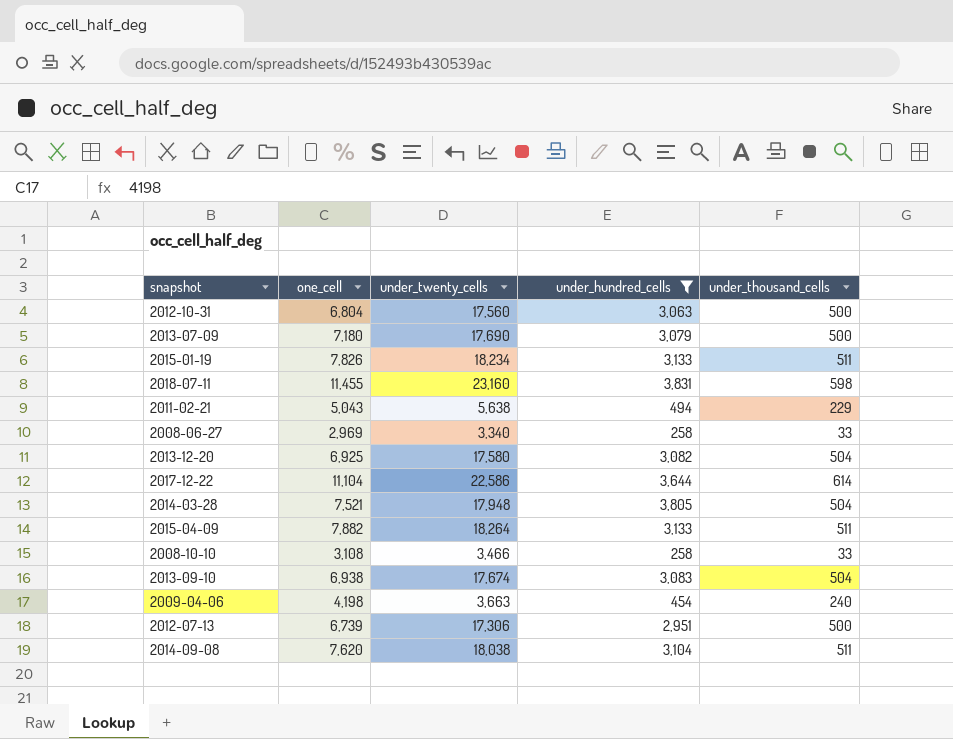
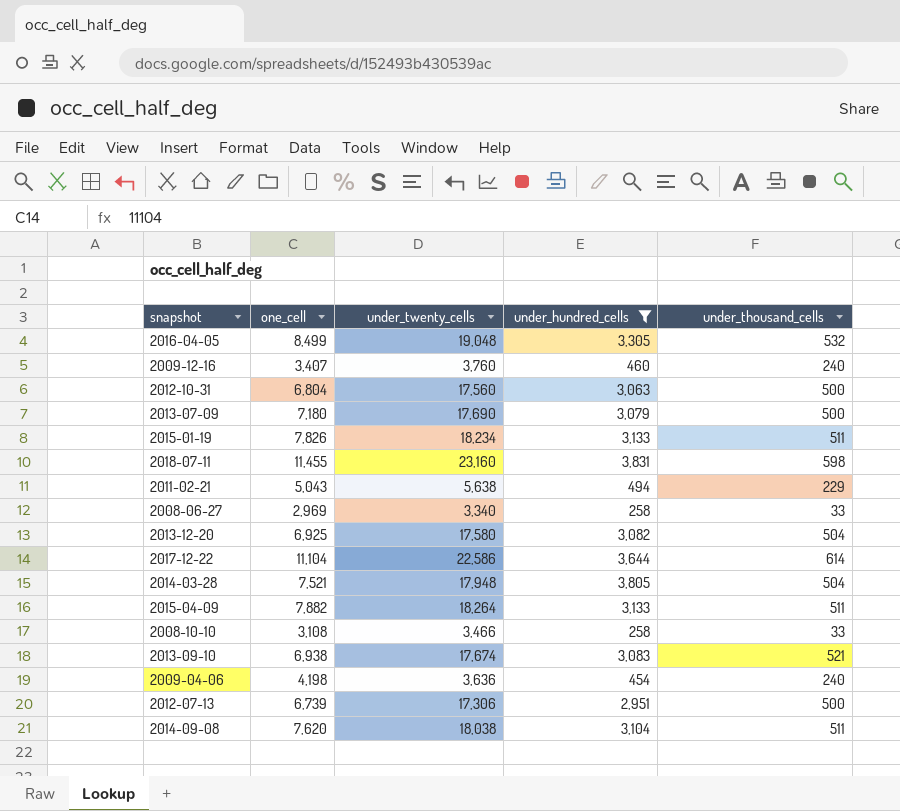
row 2016-04-05: none -> 8,499 | 19,048 | 3,305 | 532
row 2009-12-16: none -> 3,407 | 3,760 | 460 | 240
2013-09-10 | under_thousand_cells: 504 -> 521
2009-04-06 | under_twenty_cells: 3,663 -> 3,636

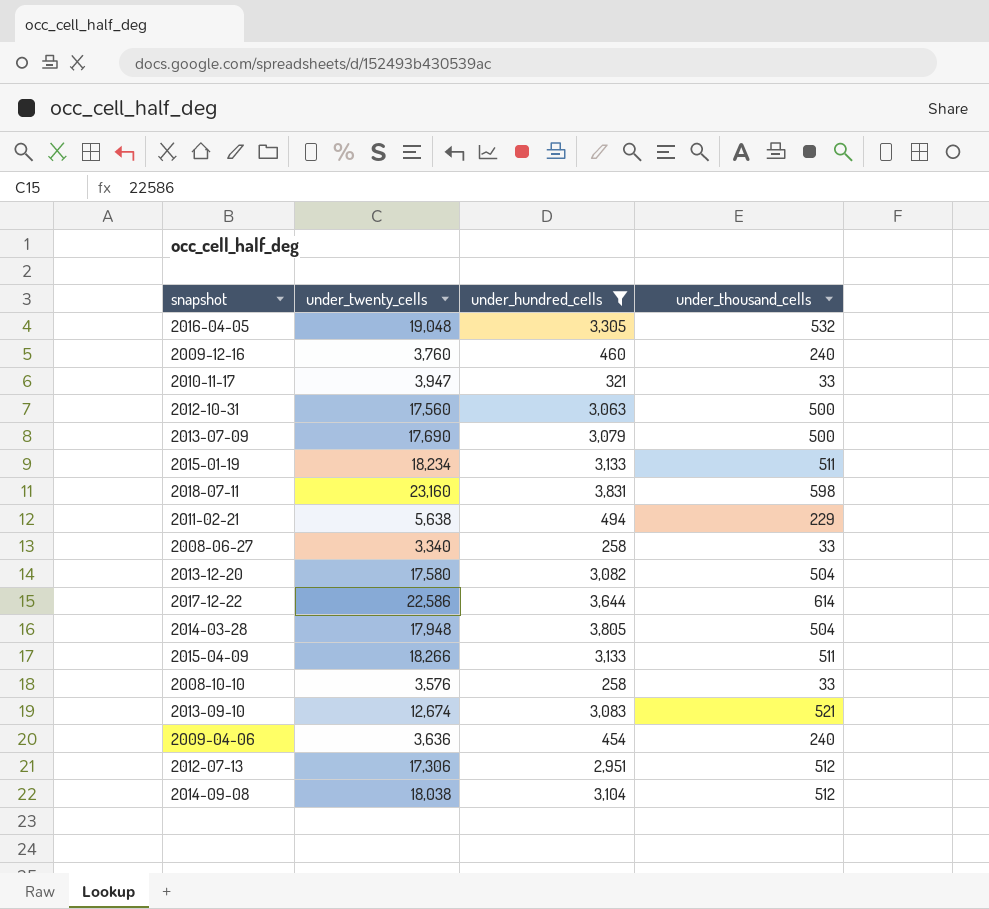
column one_cell | position: 2 -> none
row 2010-11-17: none -> 3,947 | 321 | 33
2015-04-09 | under_twenty_cells: 18,264 -> 18,266
2008-10-10 | under_twenty_cells: 3,466 -> 3,576
2013-09-10 | under_twenty_cells: 17,674 -> 12,674
2012-07-13 | under_thousand_cells: 500 -> 512
2014-09-08 | under_thousand_cells: 511 -> 512

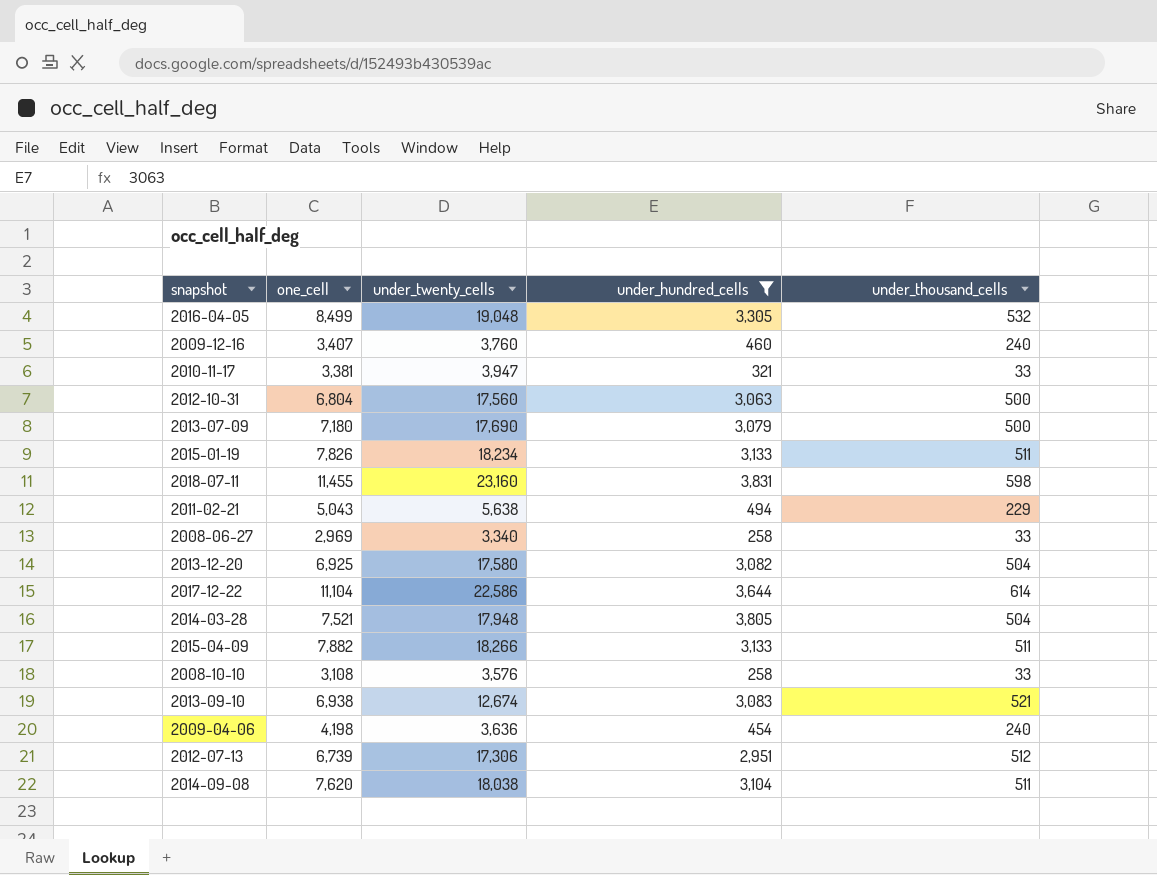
column one_cell | position: none -> 2
2014-09-08 | under_thousand_cells: 512 -> 511

